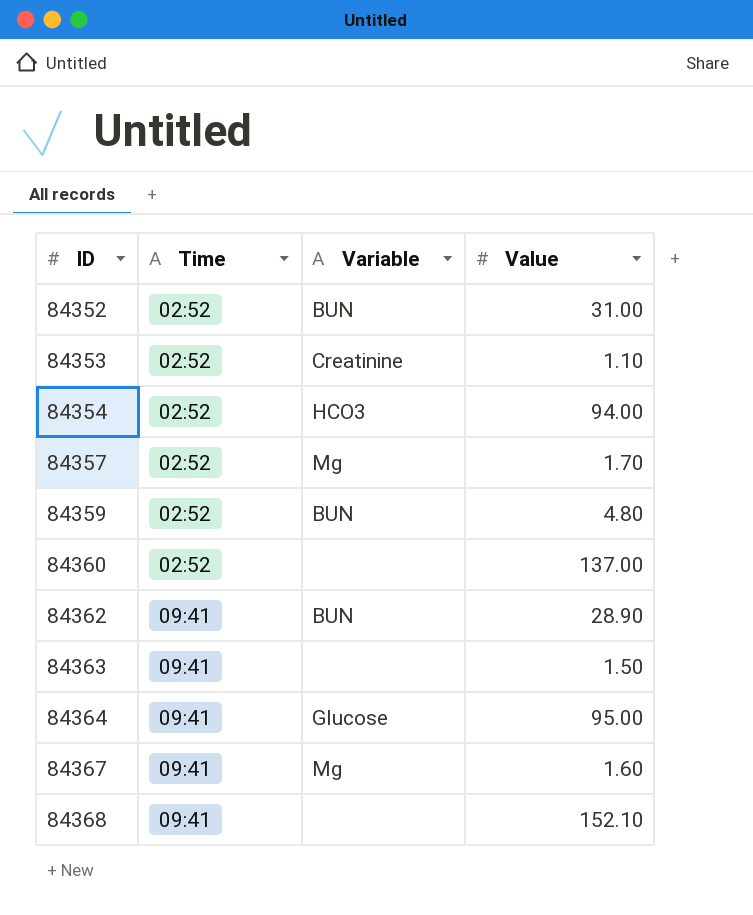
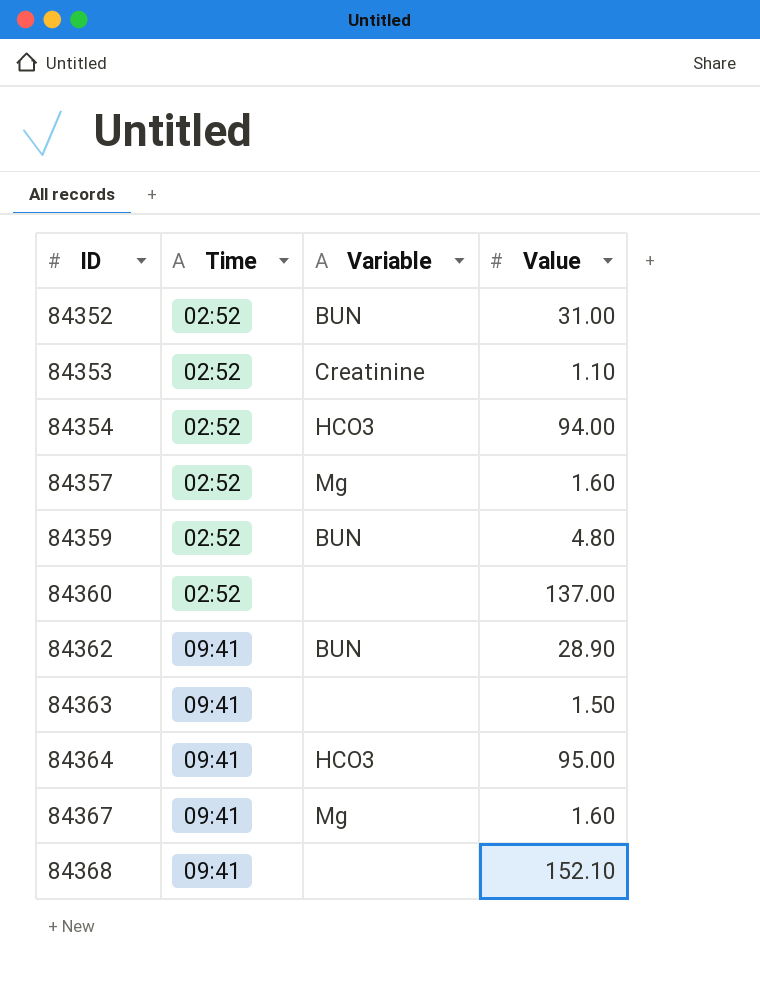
84357 | Value: 1.70 -> 1.60
84364 | Variable: Glucose -> HCO3

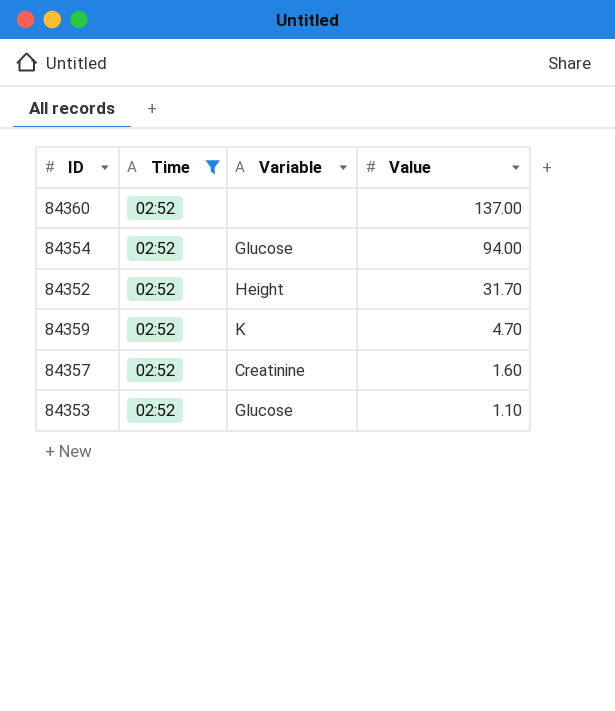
filter: none -> Time = 02:52
row order: ID ascending -> Value descending
84354 | Variable: HCO3 -> Glucose
84352 | Variable: BUN -> Height
84352 | Value: 31.00 -> 31.70
84359 | Variable: BUN -> K
84359 | Value: 4.80 -> 4.70
84357 | Variable: Mg -> Creatinine
84353 | Variable: Creatinine -> Glucose

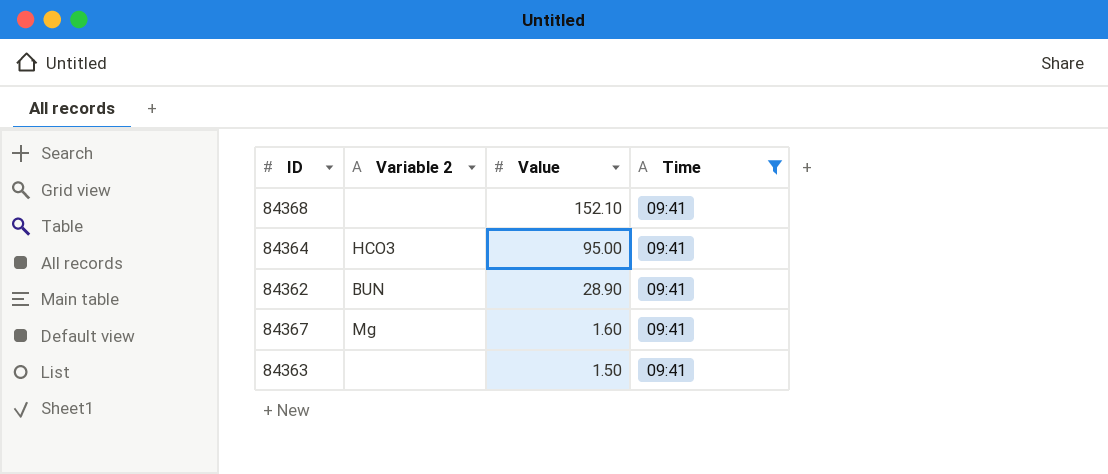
filter: Time = 02:52 -> Time = 09:41
column name: Variable -> Variable 2
column Time | position: 2 -> 4

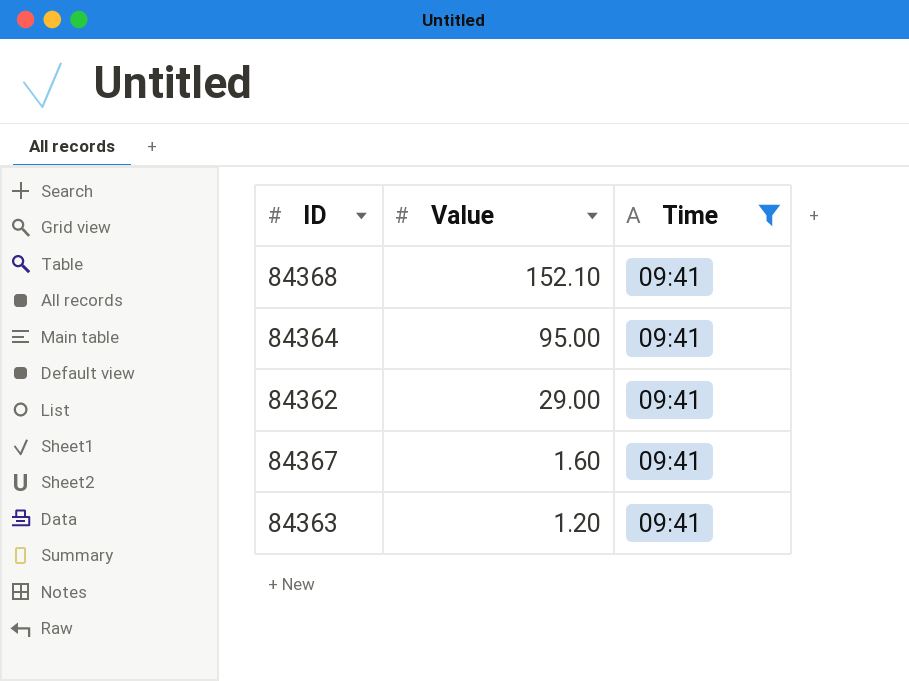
column Variable 2 | position: 2 -> none
84362 | Value: 28.90 -> 29.00
84363 | Value: 1.50 -> 1.20

